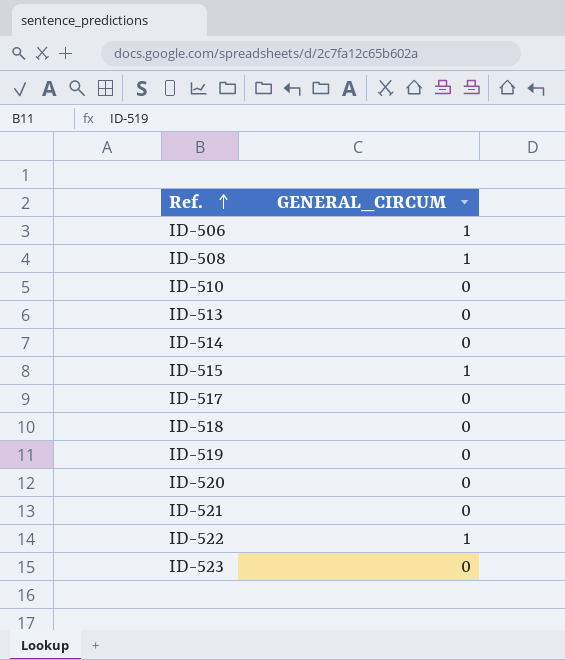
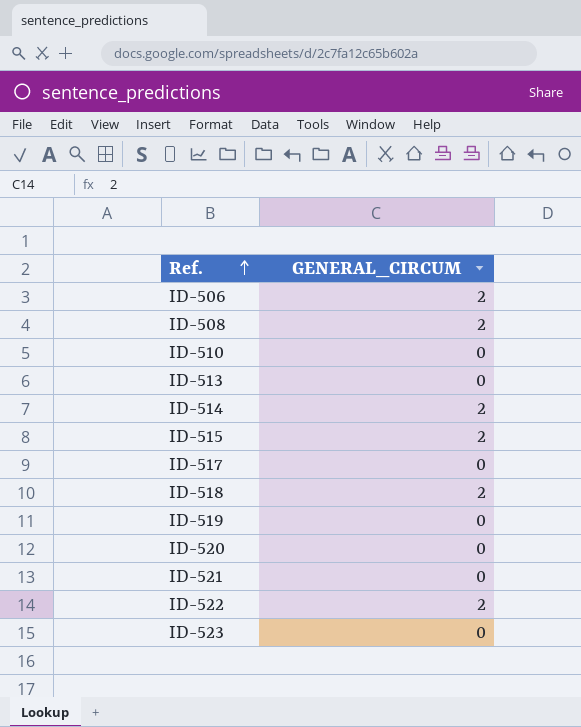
ID-506 | GENERAL_CIRCUM: 1 -> 2
ID-508 | GENERAL_CIRCUM: 1 -> 2
ID-514 | GENERAL_CIRCUM: 0 -> 2
ID-515 | GENERAL_CIRCUM: 1 -> 2
ID-518 | GENERAL_CIRCUM: 0 -> 2
ID-522 | GENERAL_CIRCUM: 1 -> 2

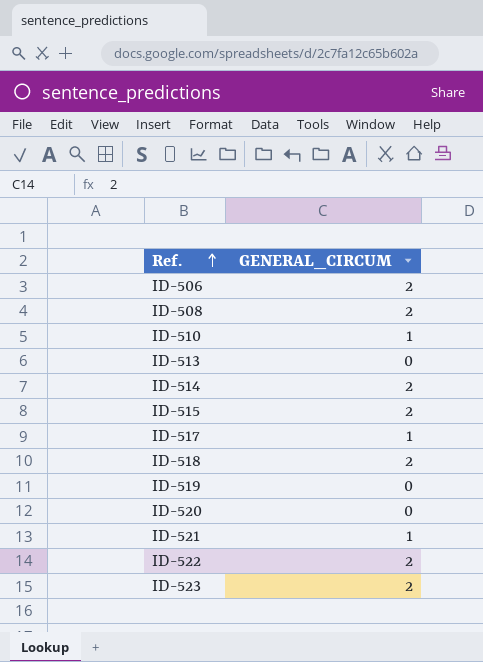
ID-510 | GENERAL_CIRCUM: 0 -> 1
ID-517 | GENERAL_CIRCUM: 0 -> 1
ID-521 | GENERAL_CIRCUM: 0 -> 1
ID-523 | GENERAL_CIRCUM: 0 -> 2

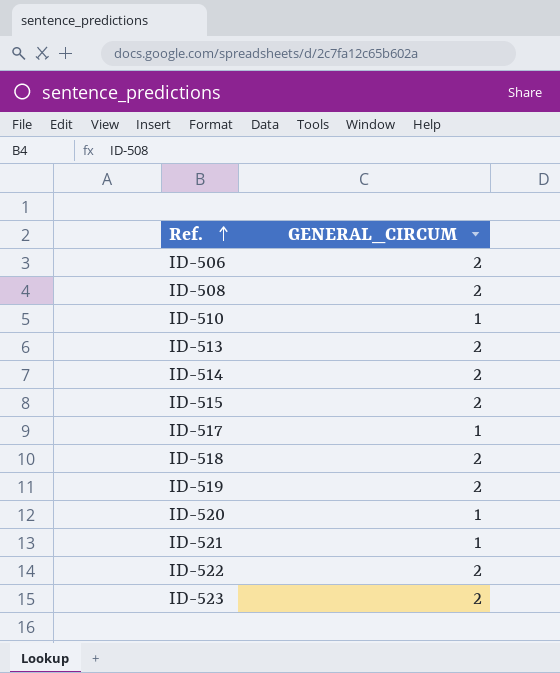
ID-513 | GENERAL_CIRCUM: 0 -> 2
ID-519 | GENERAL_CIRCUM: 0 -> 2
ID-520 | GENERAL_CIRCUM: 0 -> 1

